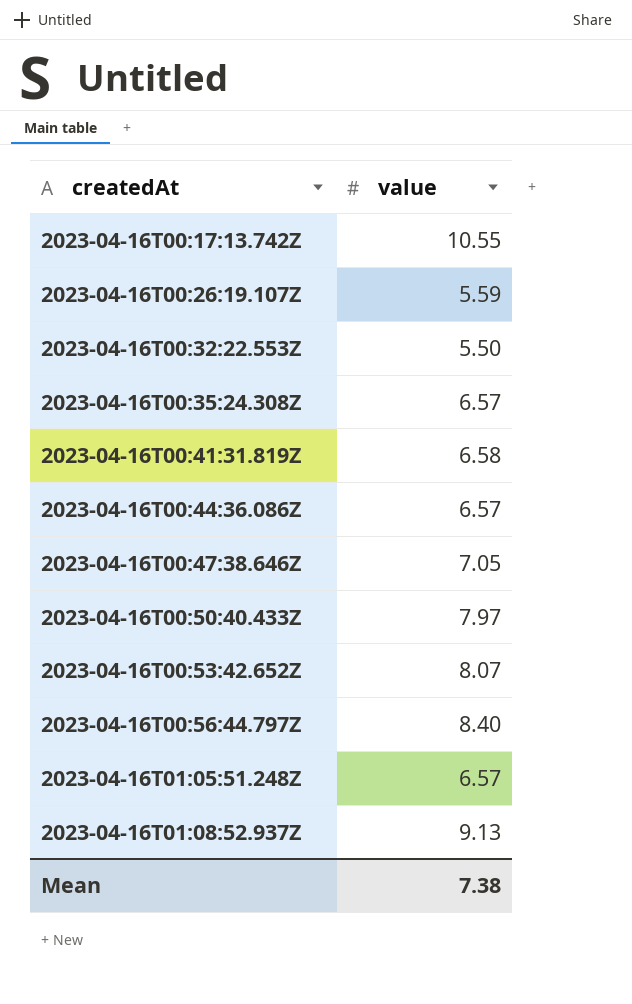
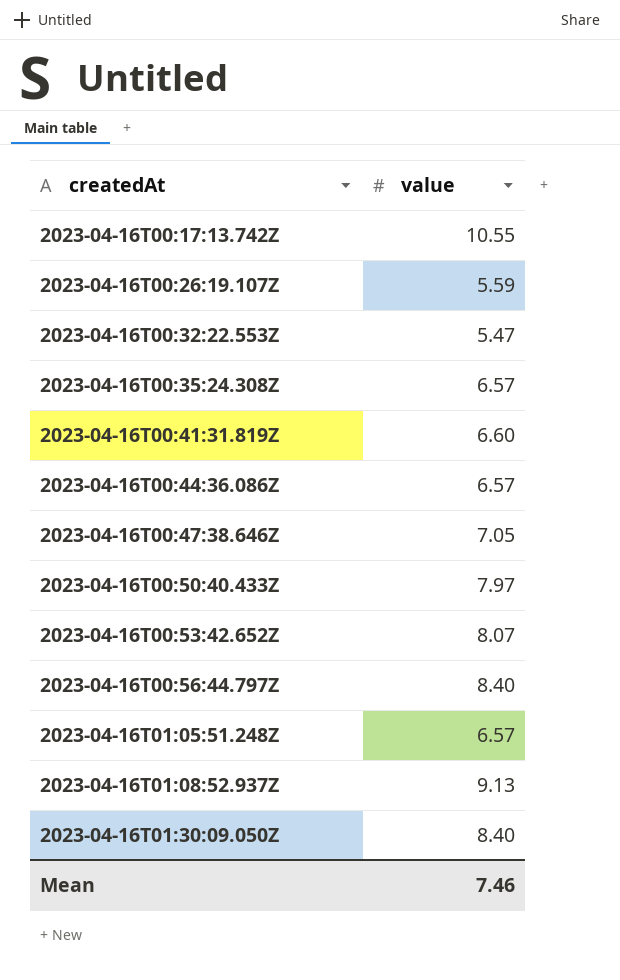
2023-04-16T00:32:22.553Z | value: 5.50 -> 5.47
2023-04-16T00:41:31.819Z | value: 6.58 -> 6.60
row 2023-04-16T01:30:09.050Z: none -> 8.40
Mean | value: 7.38 -> 7.46

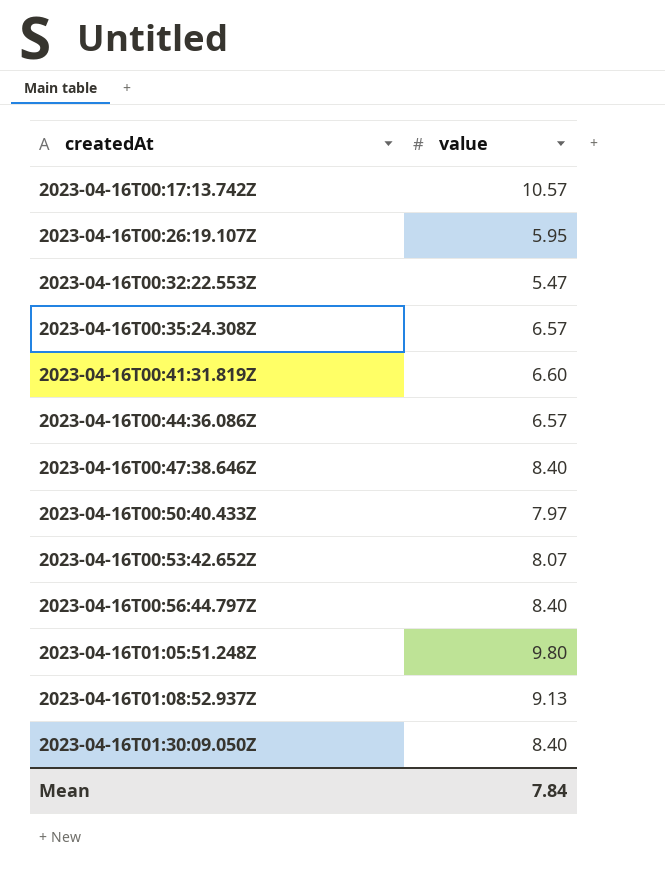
2023-04-16T00:17:13.742Z | value: 10.55 -> 10.57
2023-04-16T00:26:19.107Z | value: 5.59 -> 5.95
2023-04-16T00:47:38.646Z | value: 7.05 -> 8.40
2023-04-16T01:05:51.248Z | value: 6.57 -> 9.80
Mean | value: 7.46 -> 7.84

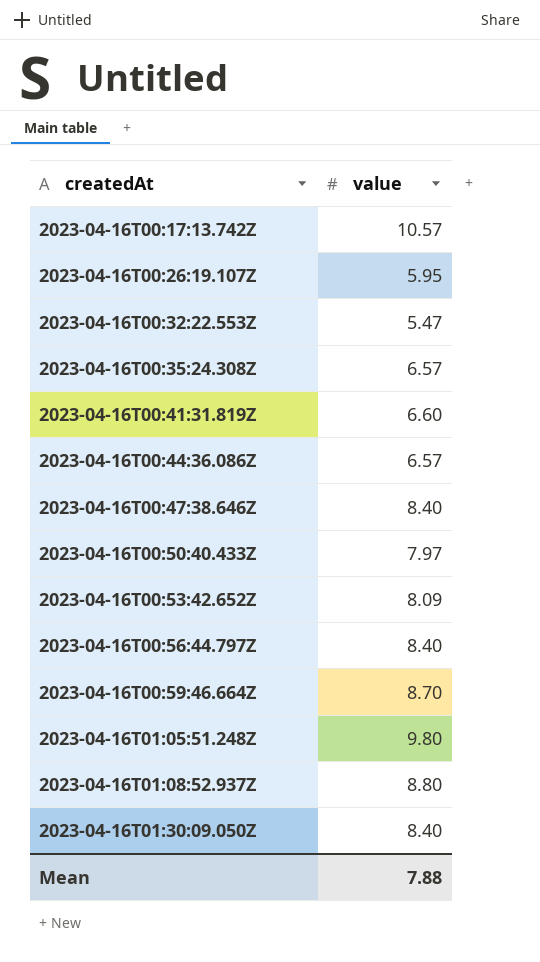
2023-04-16T00:53:42.652Z | value: 8.07 -> 8.09
row 2023-04-16T00:59:46.664Z: none -> 8.70
2023-04-16T01:08:52.937Z | value: 9.13 -> 8.80
Mean | value: 7.84 -> 7.88

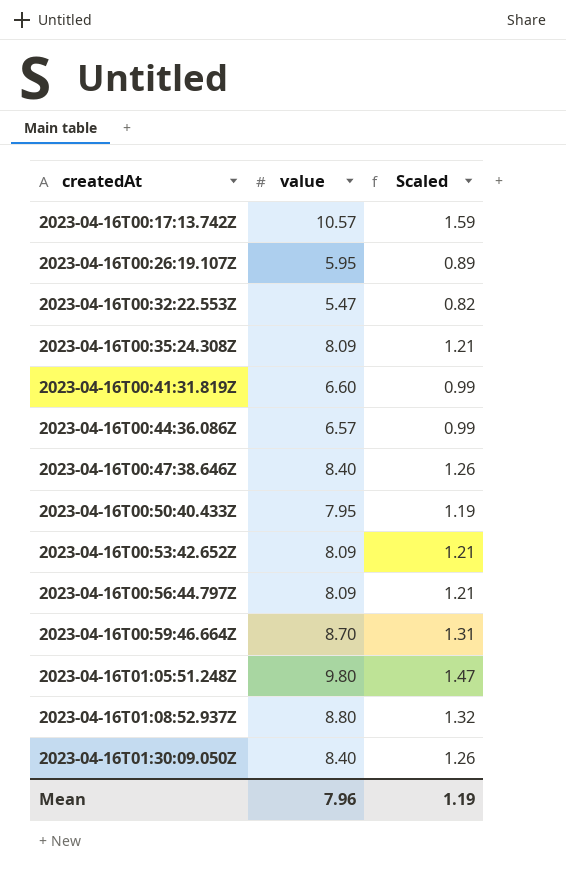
column Scaled | formula: none -> [value] * 0.15
2023-04-16T00:35:24.308Z | value: 6.57 -> 8.09
2023-04-16T00:50:40.433Z | value: 7.97 -> 7.95
2023-04-16T00:56:44.797Z | value: 8.40 -> 8.09
Mean | value: 7.88 -> 7.96

